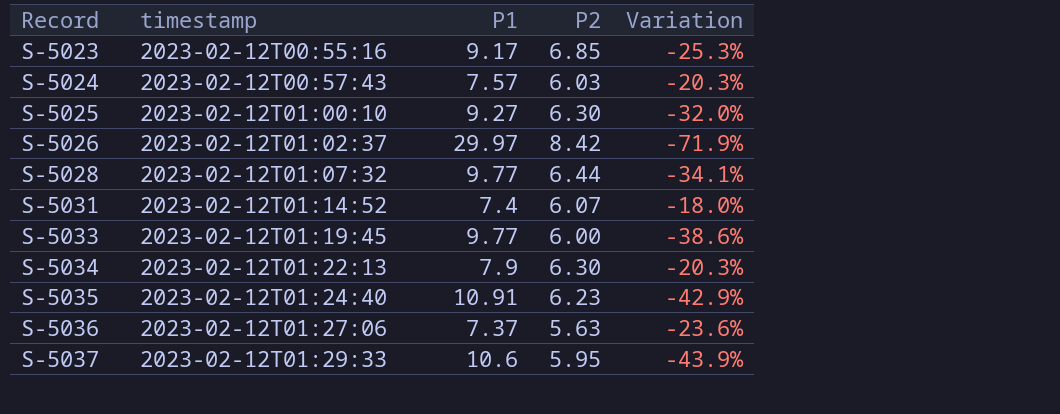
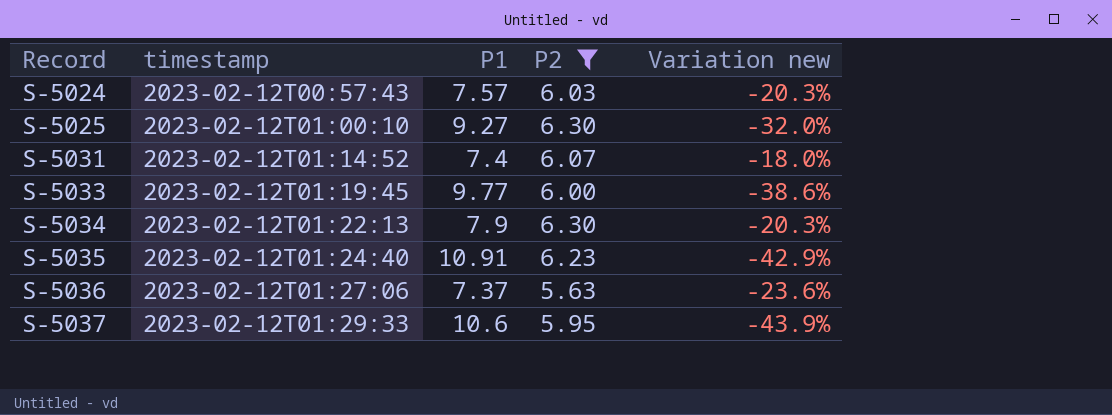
filter: none -> P2 <= 6.30
column name: Variation -> Variation new

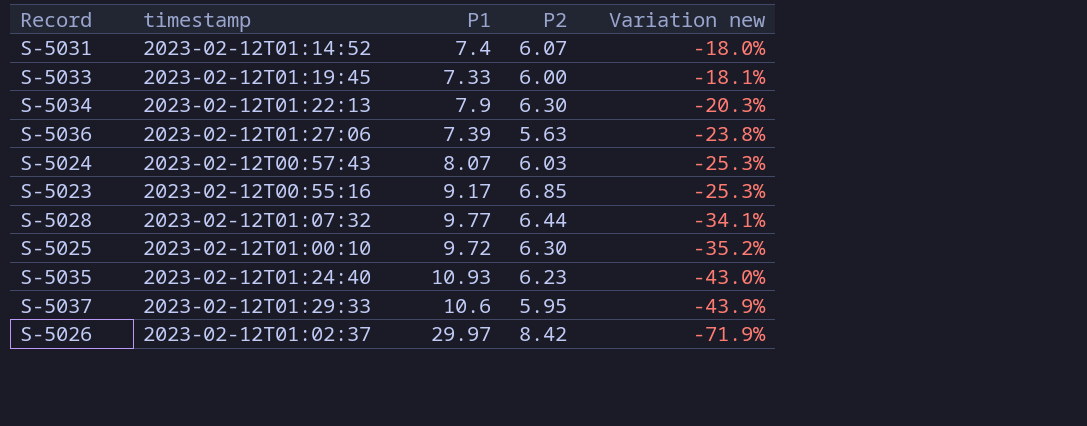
filter: P2 <= 6.30 -> none
row order: Record ascending -> Variation new descending
S-5033 | P1: 9.77 -> 7.33
S-5033 | Variation new: -38.6% -> -18.1%
S-5036 | P1: 7.37 -> 7.39
S-5036 | Variation new: -23.6% -> -23.8%
S-5024 | P1: 7.57 -> 8.07
S-5024 | Variation new: -20.3% -> -25.3%
S-5025 | P1: 9.27 -> 9.72
S-5025 | Variation new: -32.0% -> -35.2%
S-5035 | P1: 10.91 -> 10.93
S-5035 | Variation new: -42.9% -> -43.0%

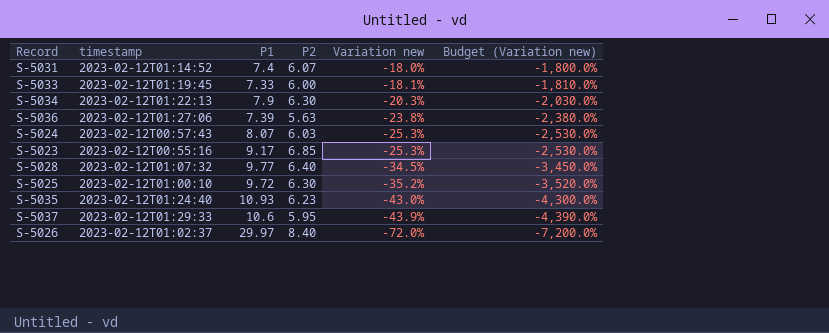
column Budget (Variation new) | formula: none -> [Variation new] * 100
S-5028 | P2: 6.44 -> 6.40
S-5028 | Variation new: -34.1% -> -34.5%
S-5026 | P2: 8.42 -> 8.40
S-5026 | Variation new: -71.9% -> -72.0%

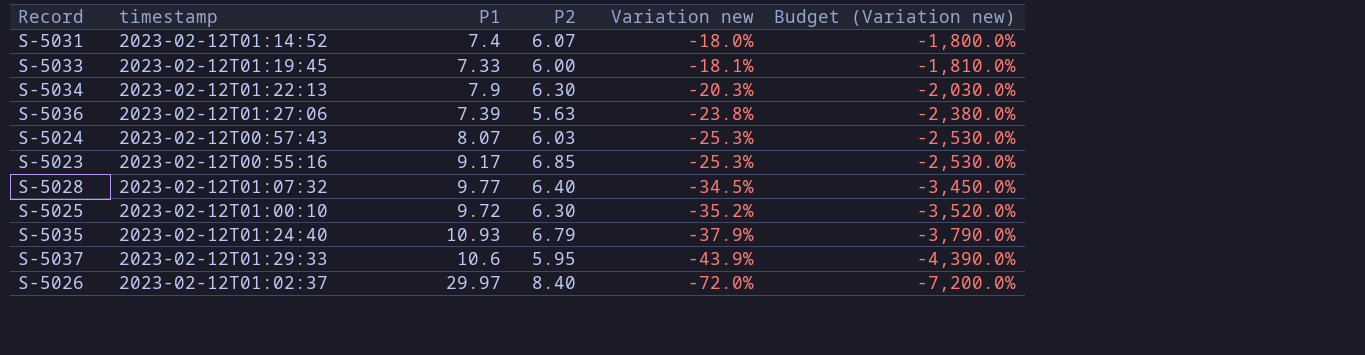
S-5035 | P2: 6.23 -> 6.79
S-5035 | Variation new: -43.0% -> -37.9%
S-5035 | Budget (Variation new): -4,300.0% -> -3,790.0%

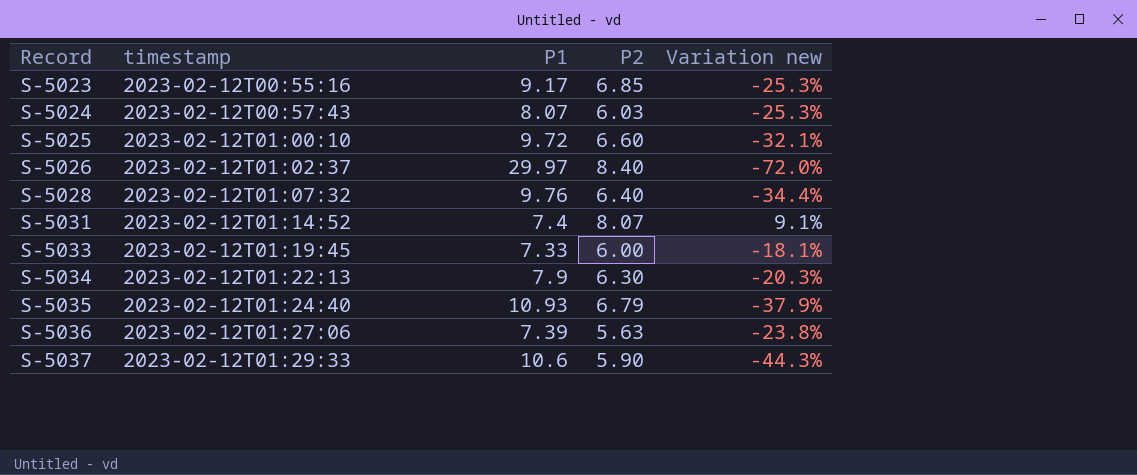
row order: Variation new descending -> Record ascending
column Budget (Variation new) | formula: [Variation new] * 100 -> none
S-5025 | P2: 6.30 -> 6.60
S-5025 | Variation new: -35.2% -> -32.1%
S-5028 | P1: 9.77 -> 9.76
S-5028 | Variation new: -34.5% -> -34.4%
S-5031 | P2: 6.07 -> 8.07
S-5031 | Variation new: -18.0% -> 9.1%
S-5037 | P2: 5.95 -> 5.90
S-5037 | Variation new: -43.9% -> -44.3%

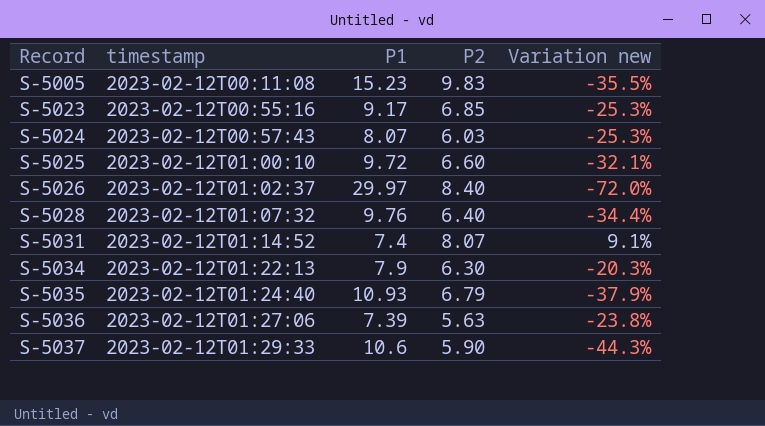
row S-5033: 2023-02-12T01:19:45 | 7.33 | 6.00 | -18.1% -> none
row S-5005: none -> 2023-02-12T00:11:08 | 15.23 | 9.83 | -35.5%

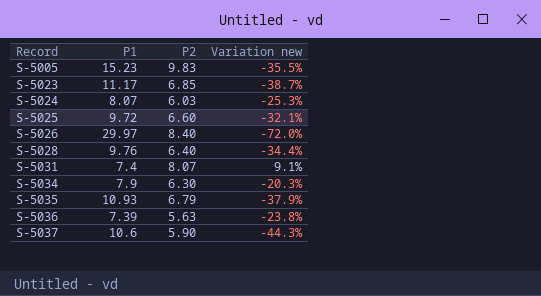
column timestamp | position: 2 -> none
S-5023 | P1: 9.17 -> 11.17
S-5023 | Variation new: -25.3% -> -38.7%

